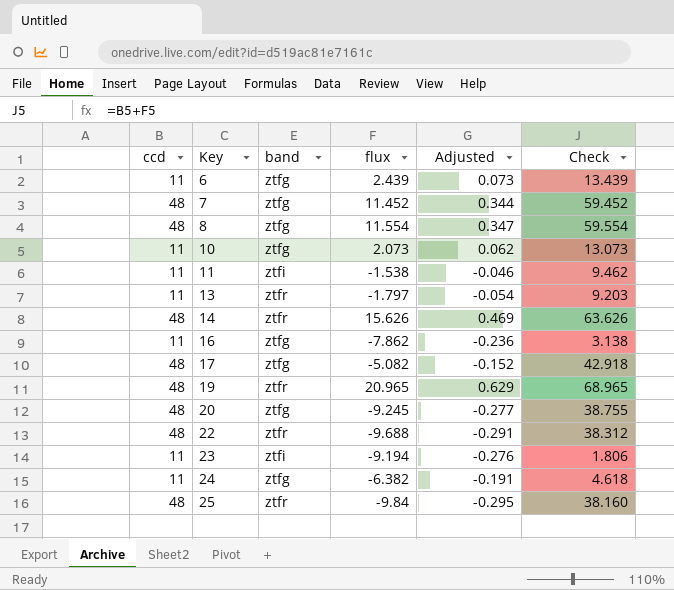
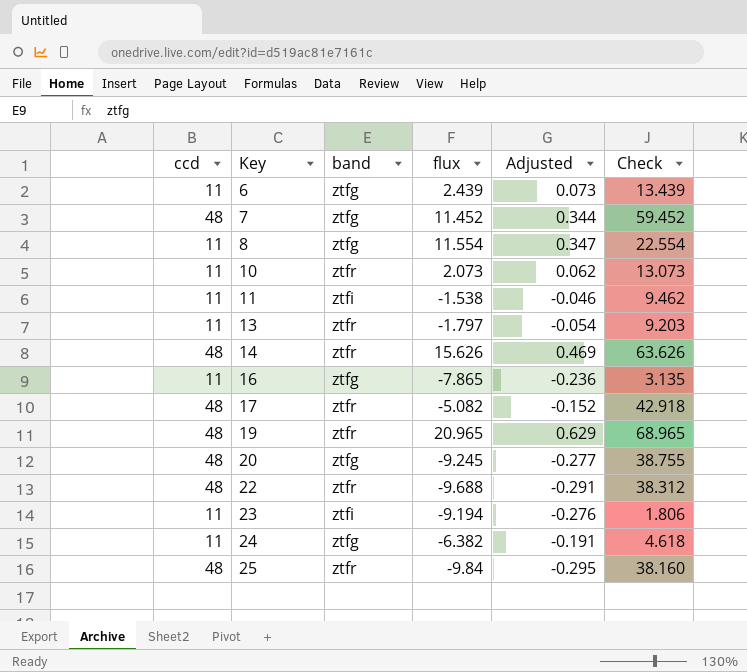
8 | ccd: 48 -> 11
8 | Check: 59.554 -> 22.554
10 | band: ztfg -> ztfr
16 | flux: -7.862 -> -7.865
16 | Check: 3.138 -> 3.135
17 | band: ztfg -> ztfr

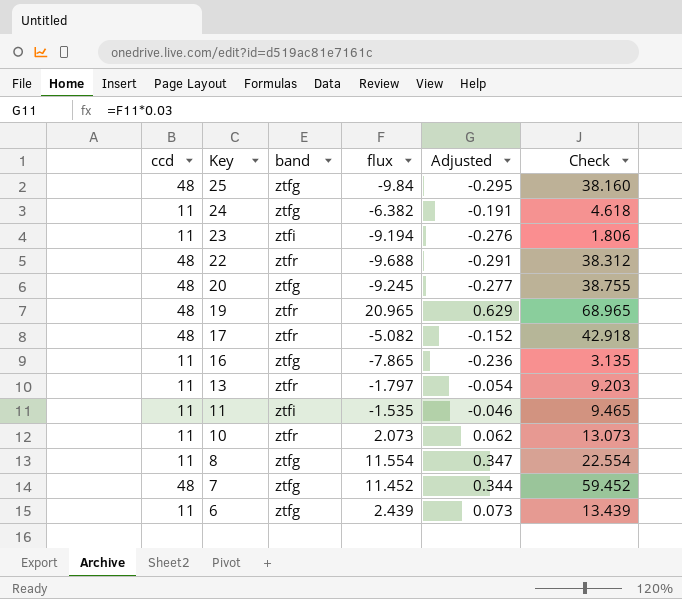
row order: Key ascending -> Key descending
row 14: 48 | ztfr | 15.626 | 0.469 | 63.626 -> none
25 | band: ztfr -> ztfg
11 | flux: -1.538 -> -1.535
11 | Check: 9.462 -> 9.465

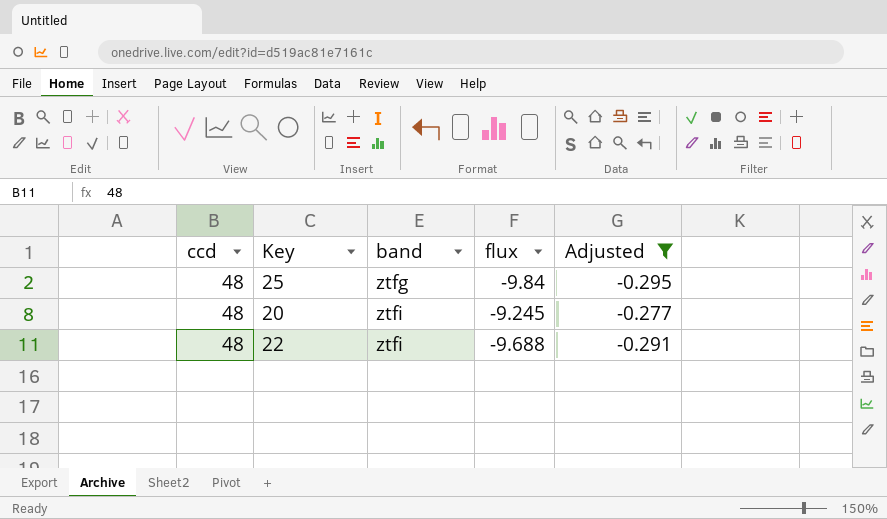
filter: none -> Adjusted <= -0.277
row order: Key descending -> band ascending
column Check | formula: [ccd] + [flux] -> none
20 | band: ztfg -> ztfi
22 | band: ztfr -> ztfi

